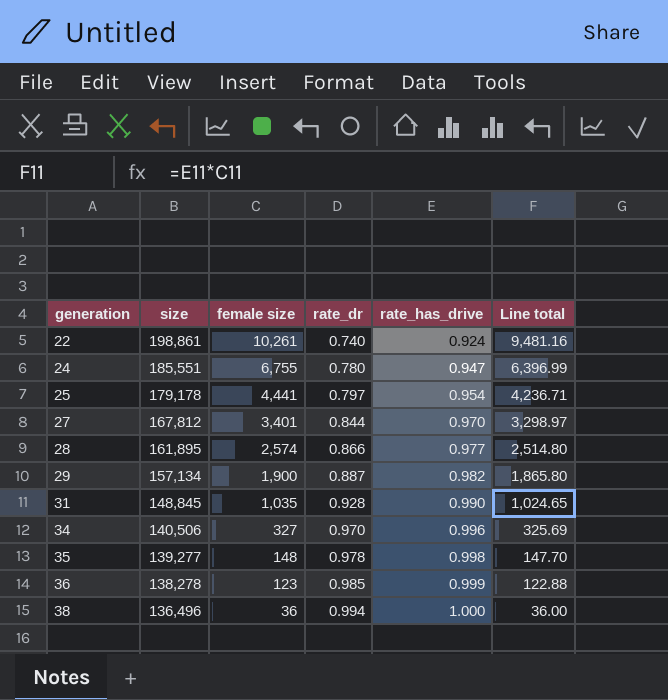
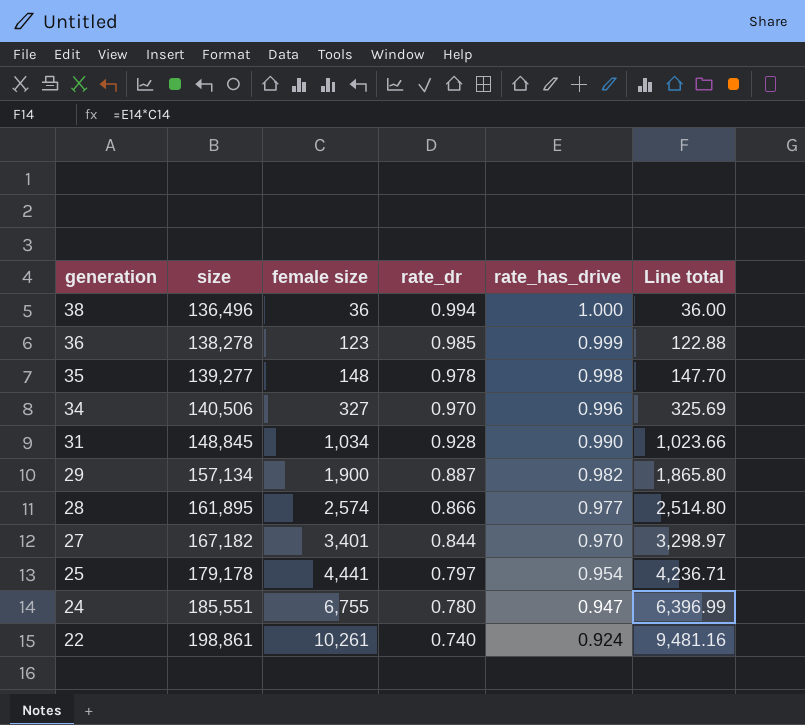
row order: generation ascending -> generation descending
31 | female size: 1,035 -> 1,034
31 | Line total: 1,024.65 -> 1,023.66
27 | size: 167,812 -> 167,182

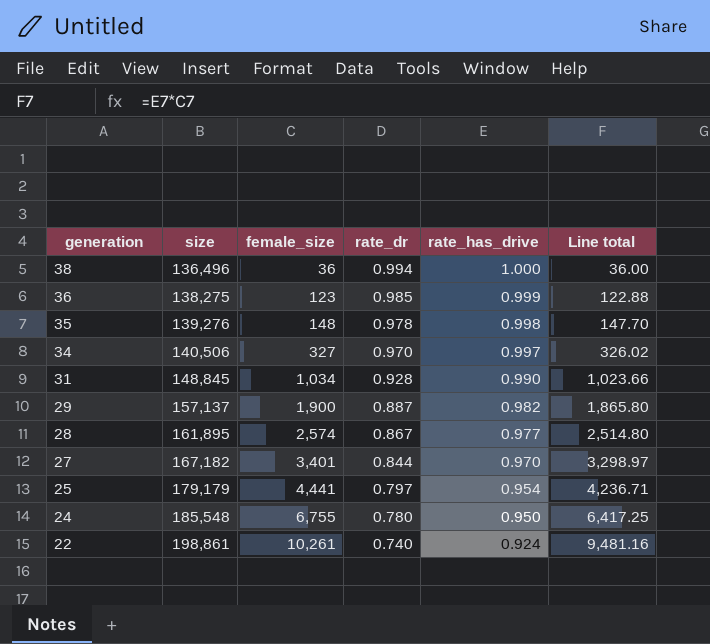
column name: female size -> female_size
36 | size: 138,278 -> 138,275
35 | size: 139,277 -> 139,276
34 | rate_has_drive: 0.996 -> 0.997
34 | Line total: 325.69 -> 326.02
29 | size: 157,134 -> 157,137
28 | rate_dr: 0.866 -> 0.867
25 | size: 179,178 -> 179,179
24 | size: 185,551 -> 185,548
24 | rate_has_drive: 0.947 -> 0.950
24 | Line total: 6,396.99 -> 6,417.25

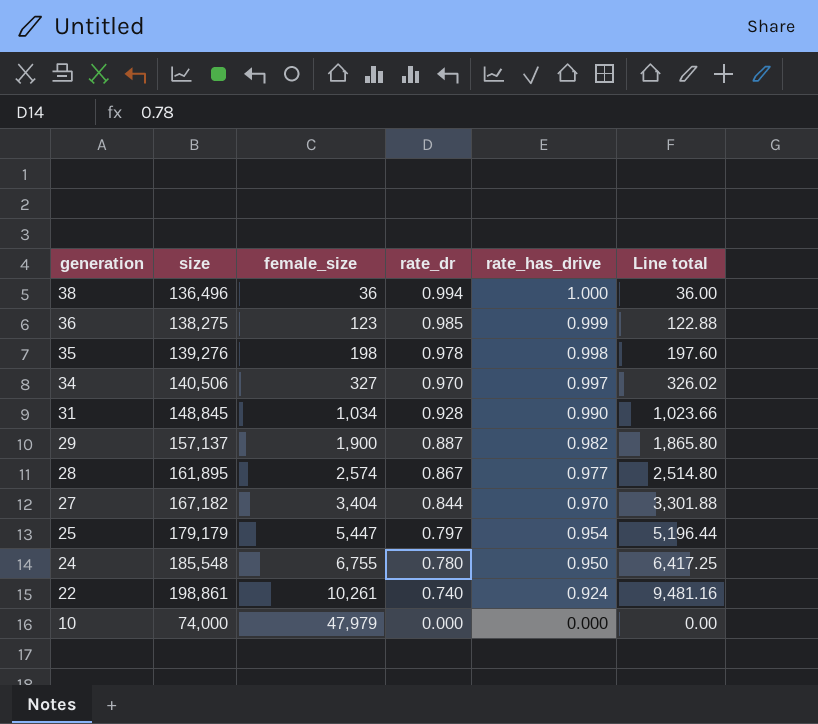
35 | female_size: 148 -> 198
35 | Line total: 147.70 -> 197.60
27 | female_size: 3,401 -> 3,404
27 | Line total: 3,298.97 -> 3,301.88
25 | female_size: 4,441 -> 5,447
25 | Line total: 4,236.71 -> 5,196.44
row 10: none -> 74,000 | 47,979 | 0.000 | 0.000 | 0.00

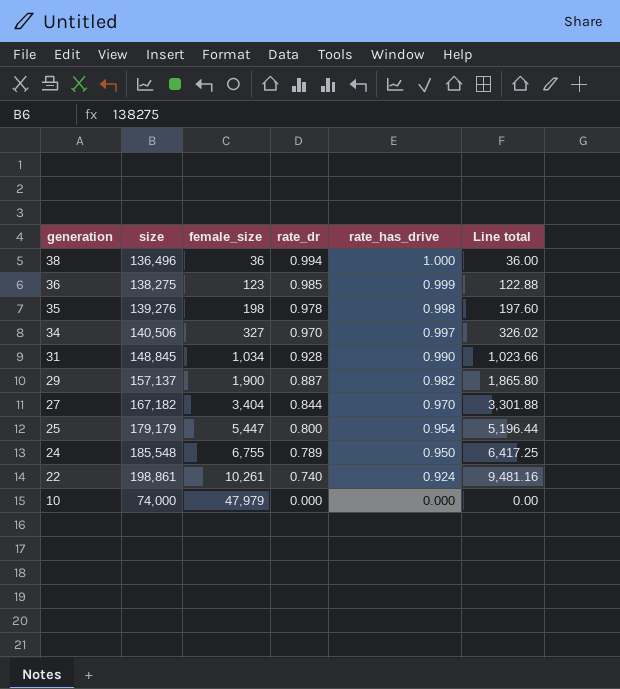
row 28: 161,895 | 2,574 | 0.867 | 0.977 | 2,514.80 -> none
25 | rate_dr: 0.797 -> 0.800
24 | rate_dr: 0.780 -> 0.789

